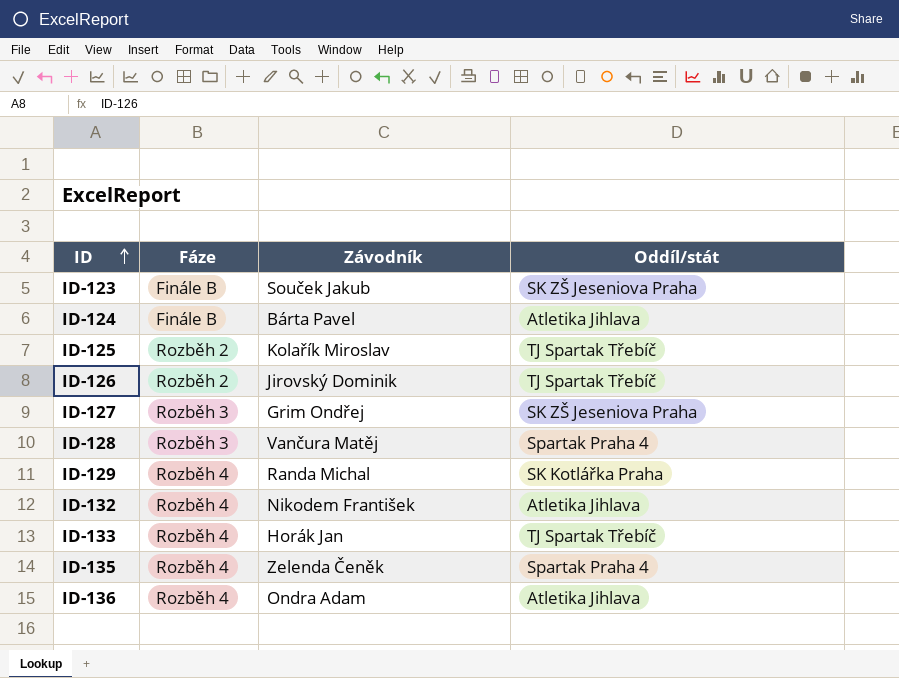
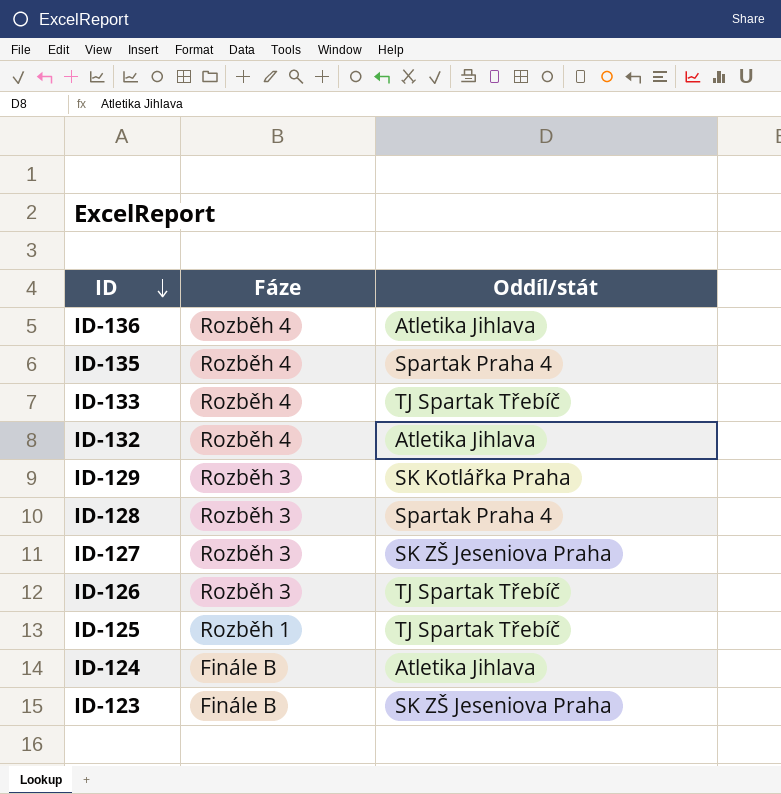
row order: ID ascending -> ID descending
column Závodník | position: 3 -> none
ID-129 | Fáze: Rozběh 4 -> Rozběh 3
ID-126 | Fáze: Rozběh 2 -> Rozběh 3
ID-125 | Fáze: Rozběh 2 -> Rozběh 1

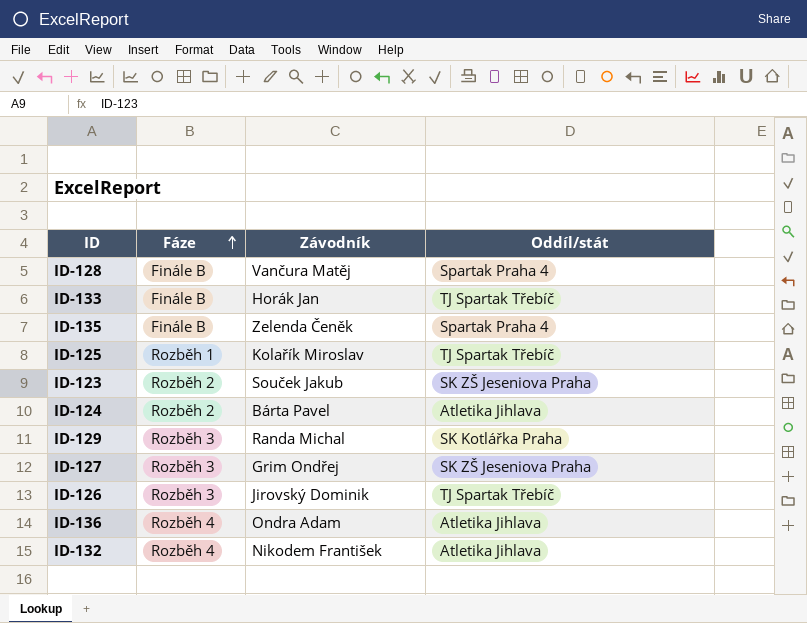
row order: ID descending -> Fáze ascending
column Závodník | position: none -> 3
ID-128 | Fáze: Rozběh 3 -> Finále B
ID-133 | Fáze: Rozběh 4 -> Finále B
ID-135 | Fáze: Rozběh 4 -> Finále B
ID-123 | Fáze: Finále B -> Rozběh 2
ID-124 | Fáze: Finále B -> Rozběh 2

